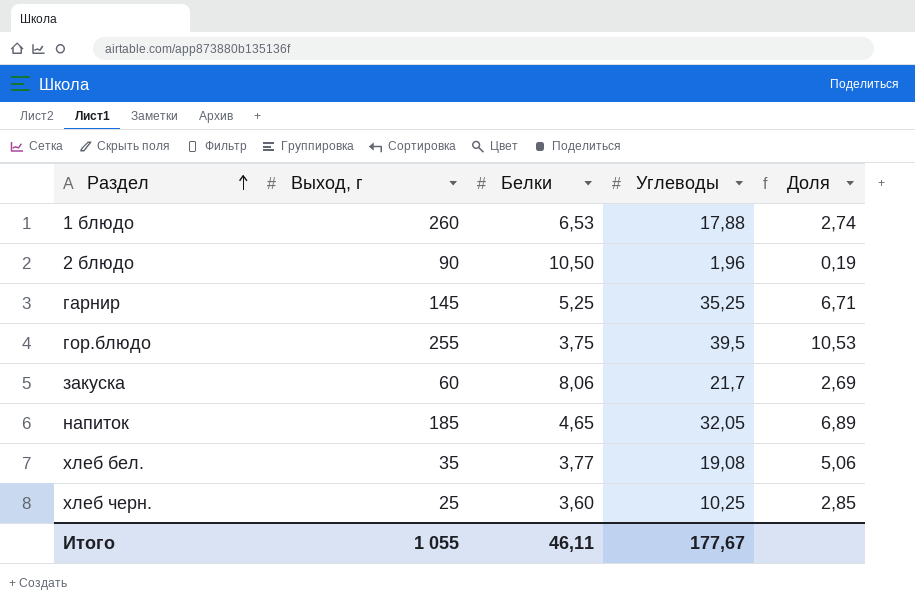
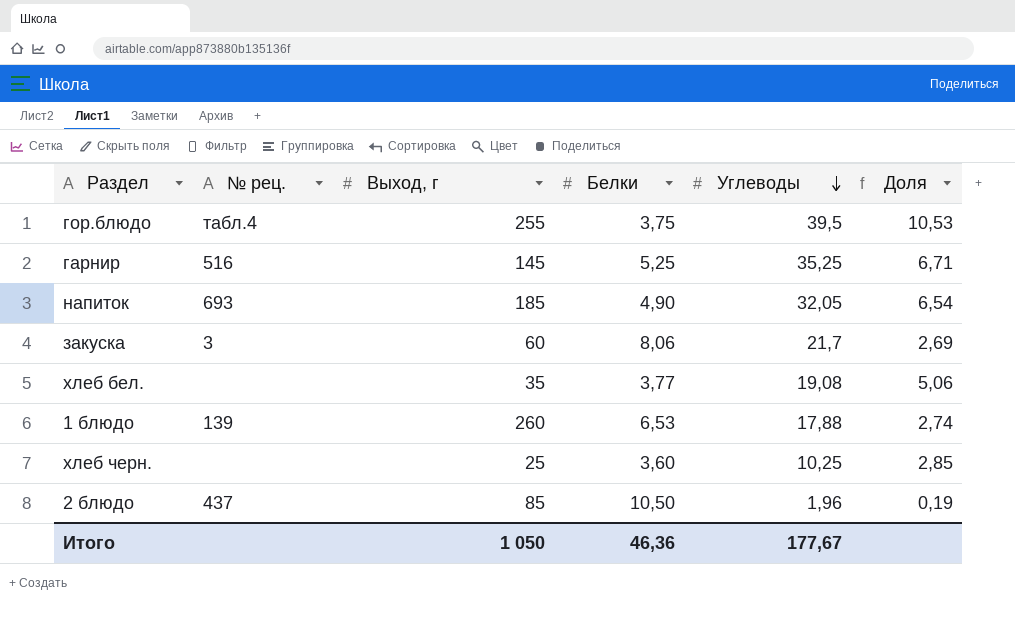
row order: Раздел ascending -> Углеводы descending
column № рец. | position: none -> 2
напиток | Белки: 4,65 -> 4,90
напиток | Доля: 6,89 -> 6,54
2 блюдо | Выход, г: 90 -> 85
Итого | Выход, г: 1 055 -> 1 050
Итого | Белки: 46,11 -> 46,36

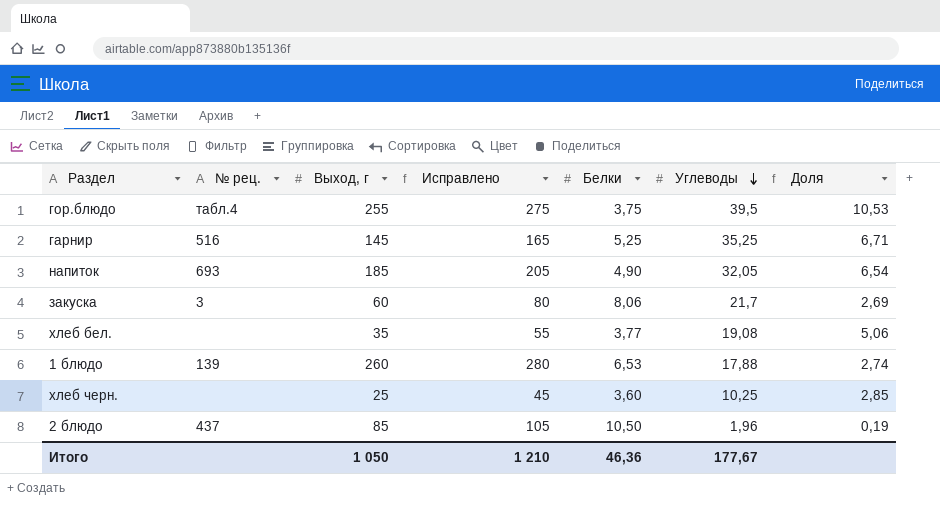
column Исправлено | formula: none -> [Выход, г] + 20

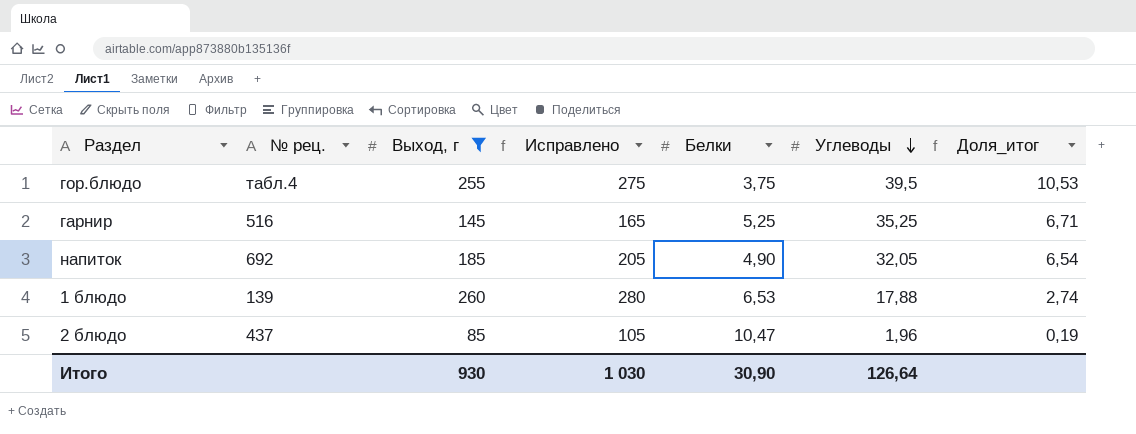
filter: none -> Выход, г >= 85
column name: Доля -> Доля_итог
напиток | № рец.: 693 -> 692
2 блюдо | Белки: 10,50 -> 10,47
Итого | Выход, г: 1 050 -> 930
Итого | Исправлено: 1 210 -> 1 030
Итого | Белки: 46,36 -> 30,90
Итого | Углеводы: 177,67 -> 126,64

